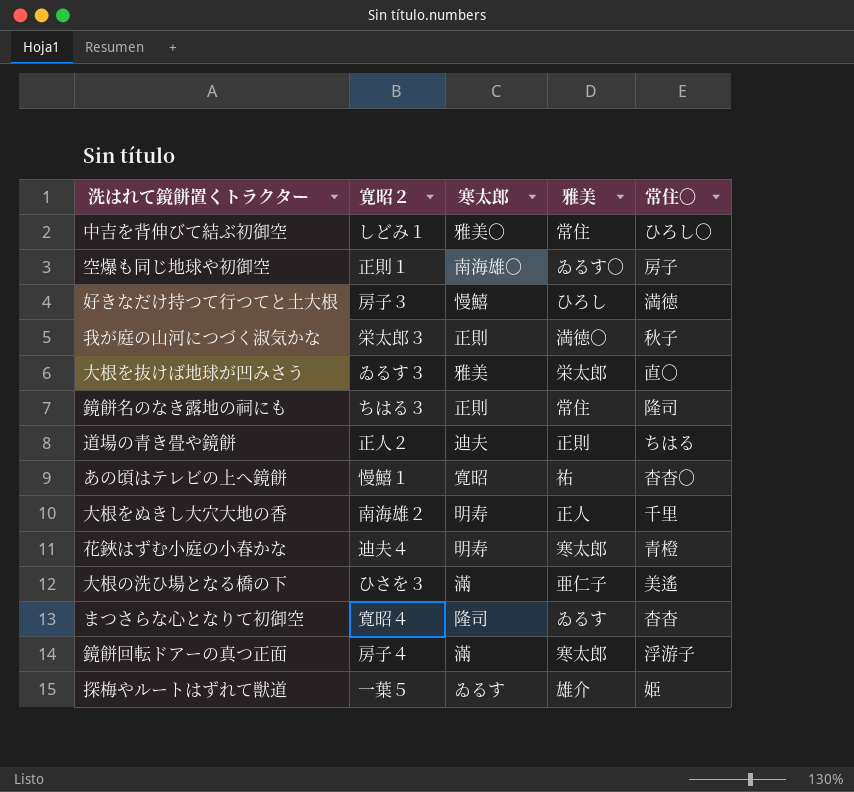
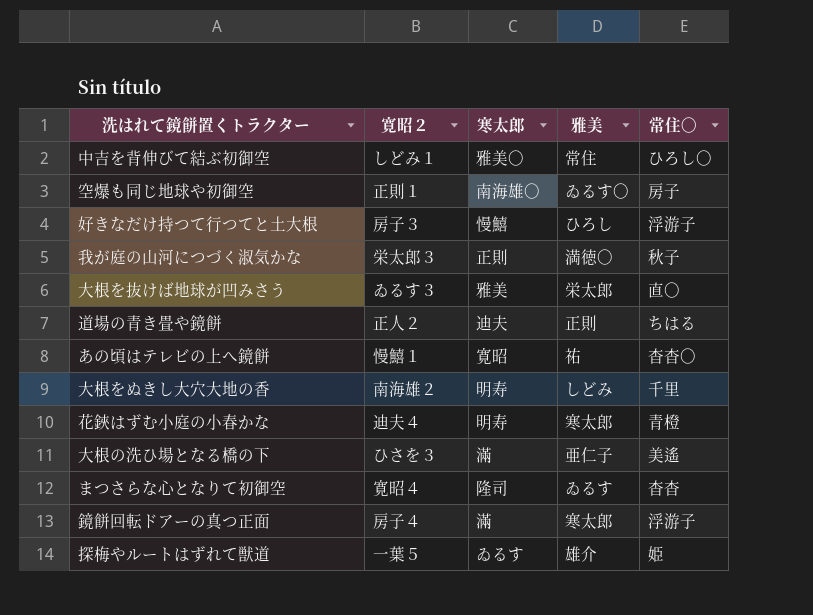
row 鏡餅名のなき露地の祠にも: ちはる３ | 正則 | 常住 | 隆司 -> none
好きなだけ持つて行つてと土大根 | 常住〇: 満徳 -> 浮游子
大根をぬきし大穴大地の香 | 雅美: 正人 -> しどみ

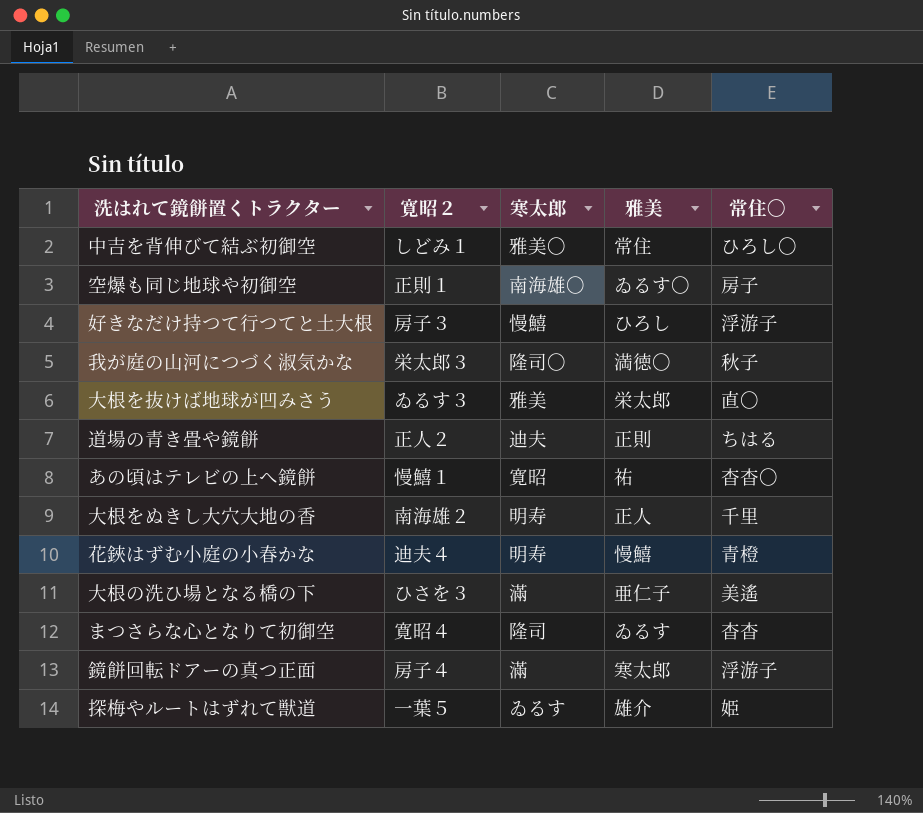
我が庭の山河につづく淑気かな | 寒太郎: 正則 -> 隆司〇
大根をぬきし大穴大地の香 | 雅美: しどみ -> 正人
花鋏はずむ小庭の小春かな | 雅美: 寒太郎 -> 慢鱚

